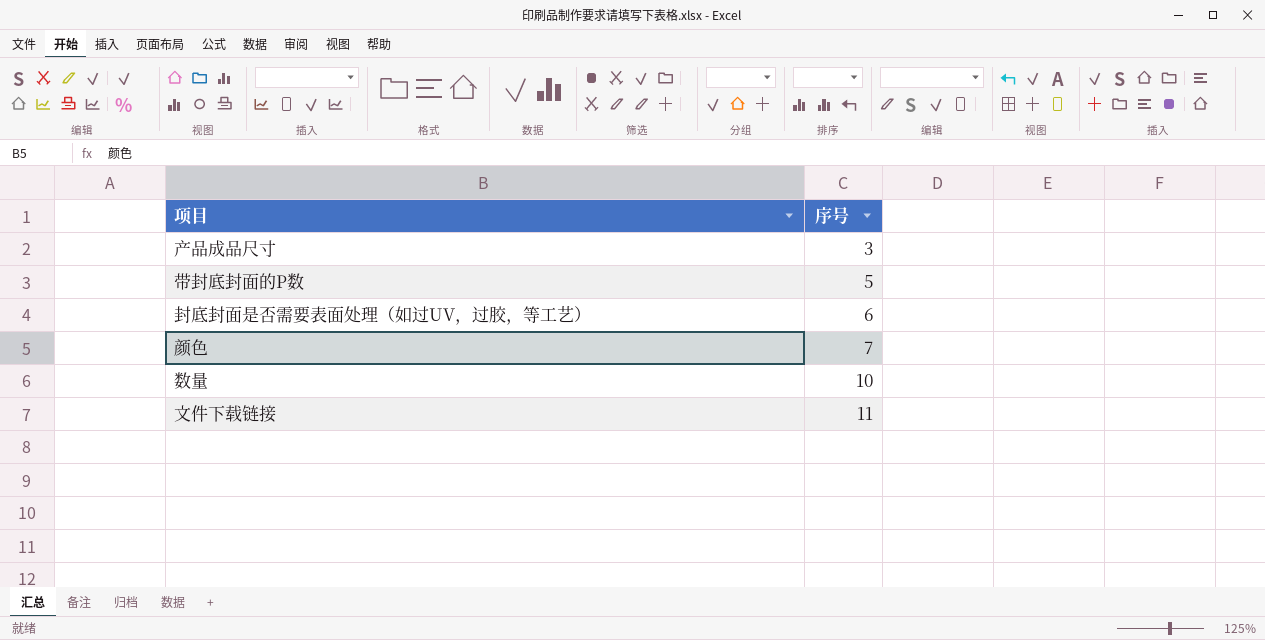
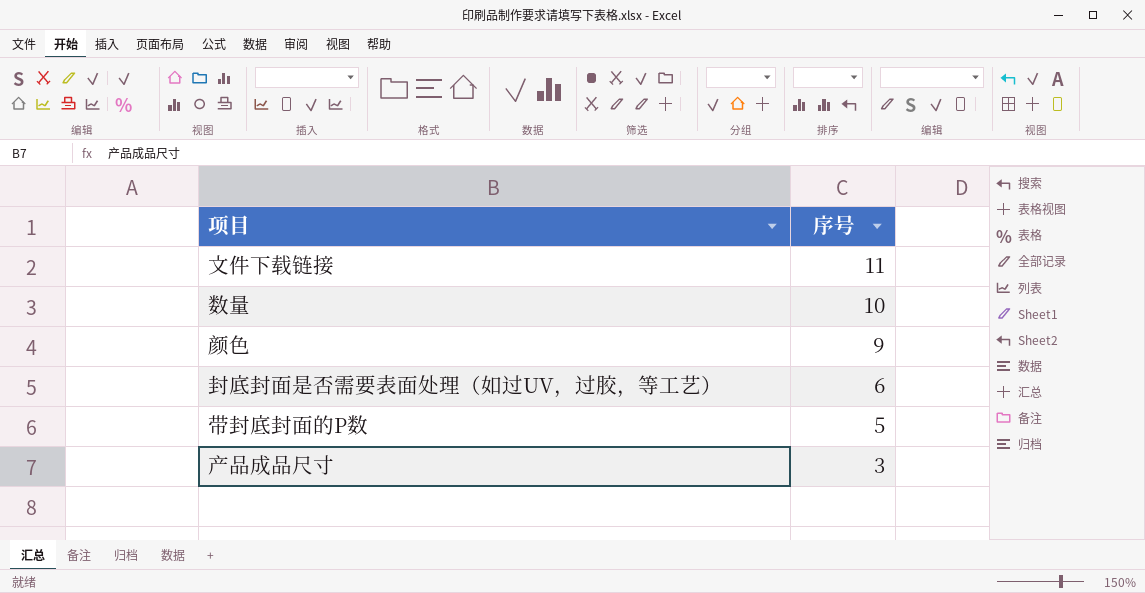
row order: 序号 ascending -> 序号 descending
颜色 | 序号: 7 -> 9

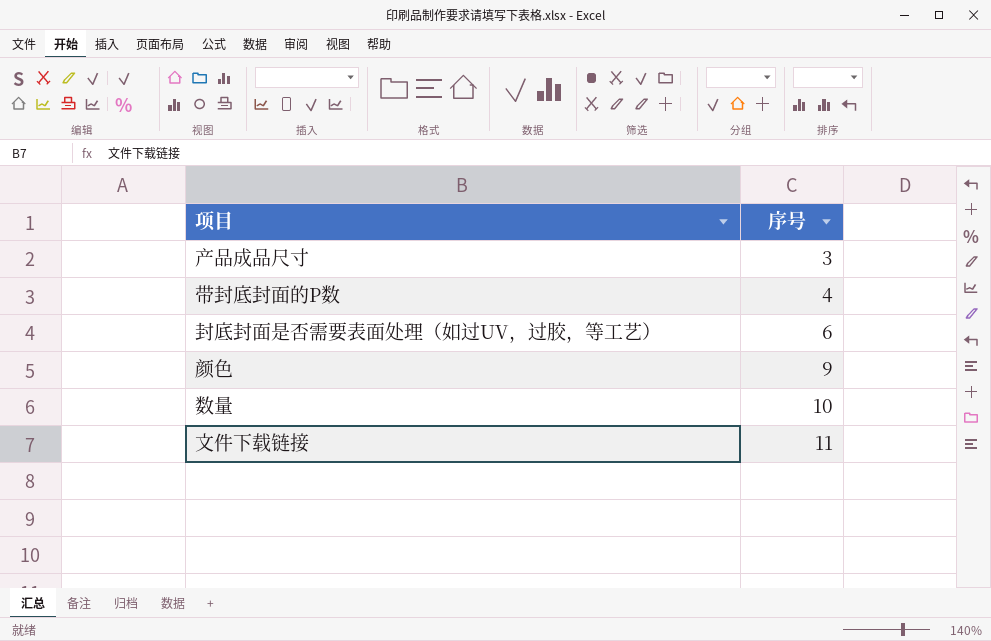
row order: 序号 descending -> 序号 ascending
带封底封面的P数 | 序号: 5 -> 4

